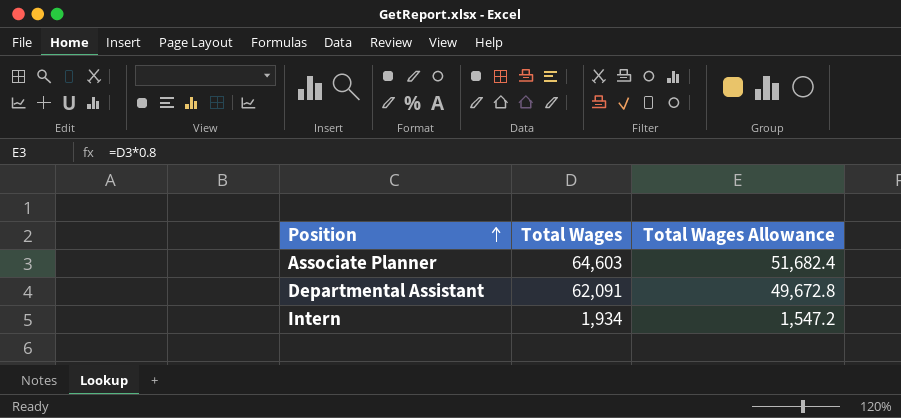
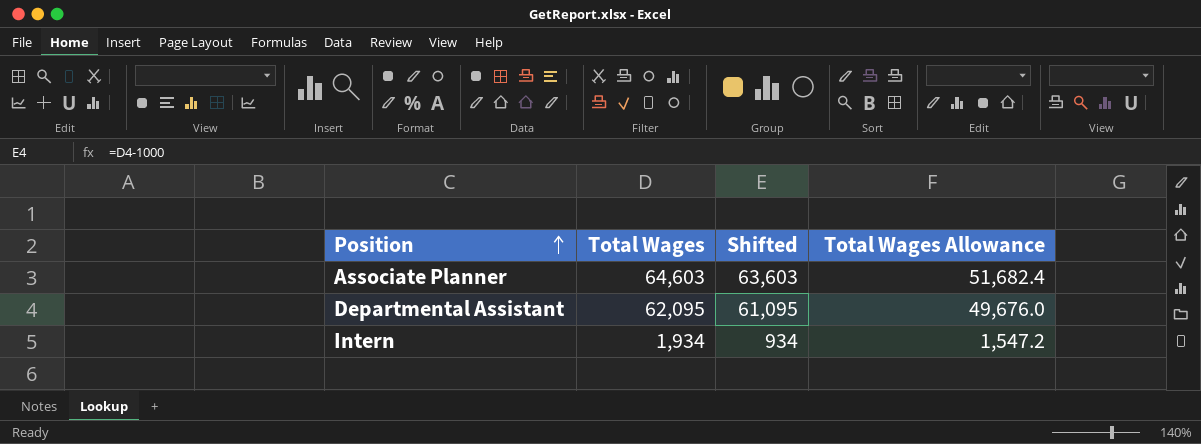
column Shifted | formula: none -> [Total Wages] - 1000
Departmental Assistant | Total Wages: 62,091 -> 62,095
Departmental Assistant | Total Wages Allowance: 49,672.8 -> 49,676.0

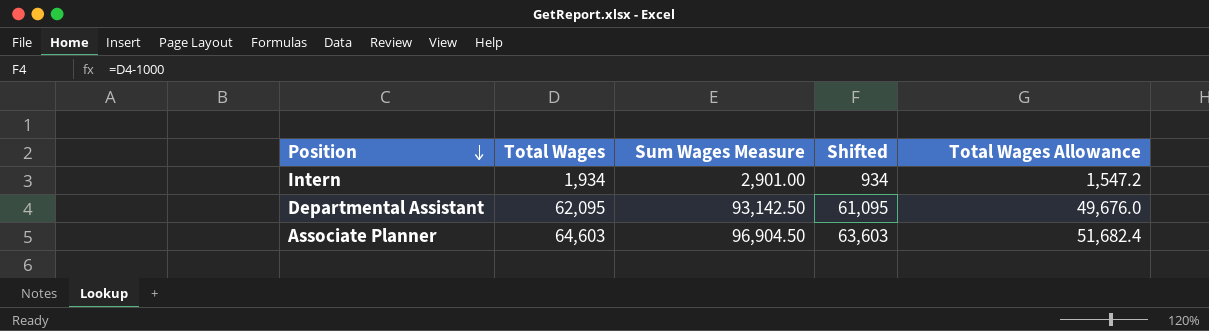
row order: Position ascending -> Position descending
column Sum Wages Measure | formula: none -> [Total Wages] * 1.5

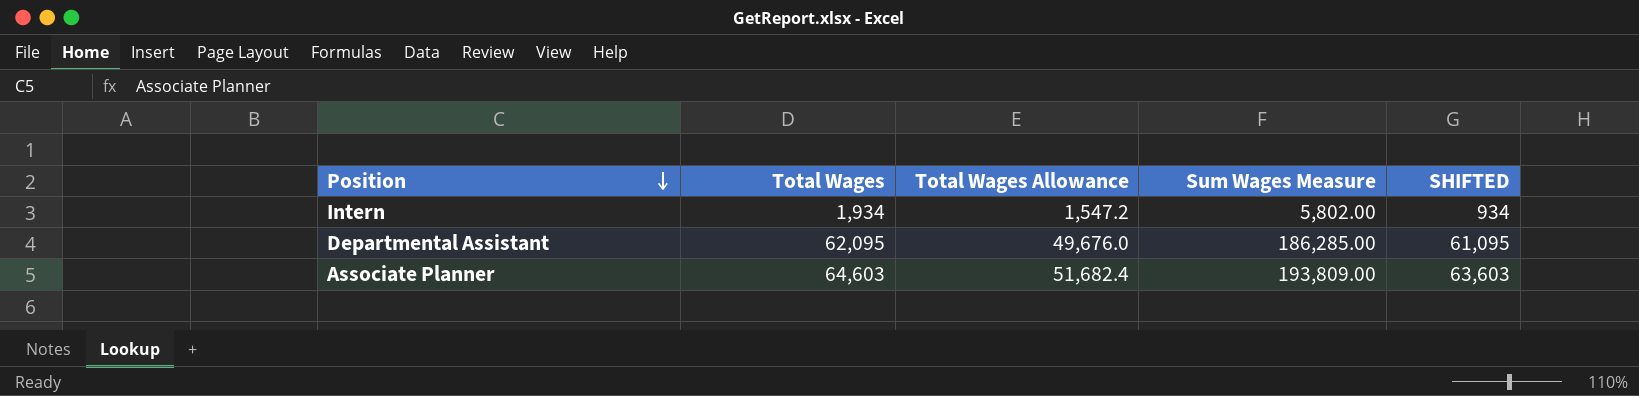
column Total Wages Allowance | position: 5 -> 3
column Sum Wages Measure | formula: [Total Wages] * 1.5 -> [Total Wages] * 3
column name: Shifted -> SHIFTED

